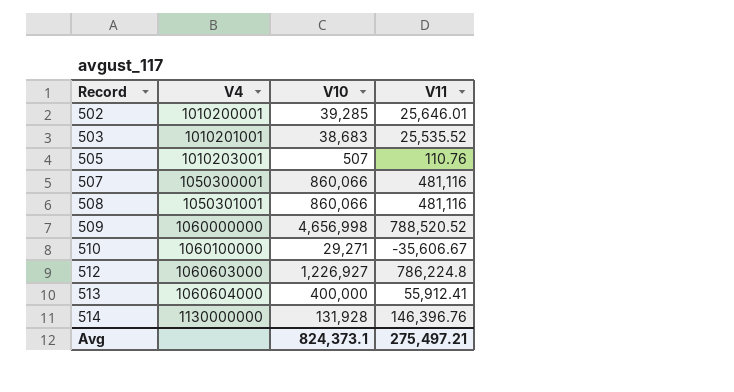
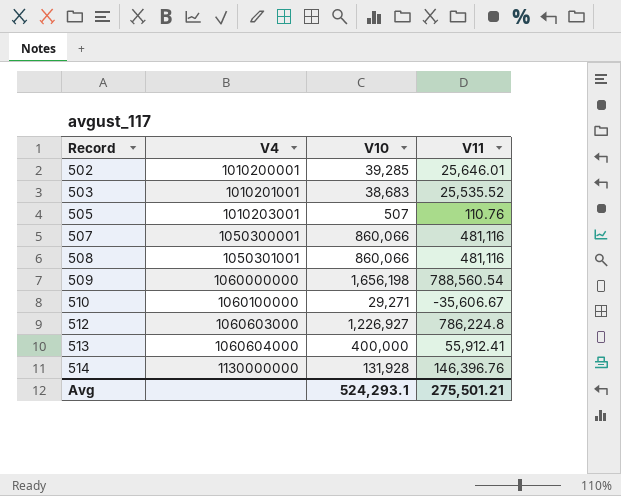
509 | V10: 4,656,998 -> 1,656,198
509 | V11: 788,520.52 -> 788,560.54
Avg | V10: 824,373.1 -> 524,293.1
Avg | V11: 275,497.21 -> 275,501.21

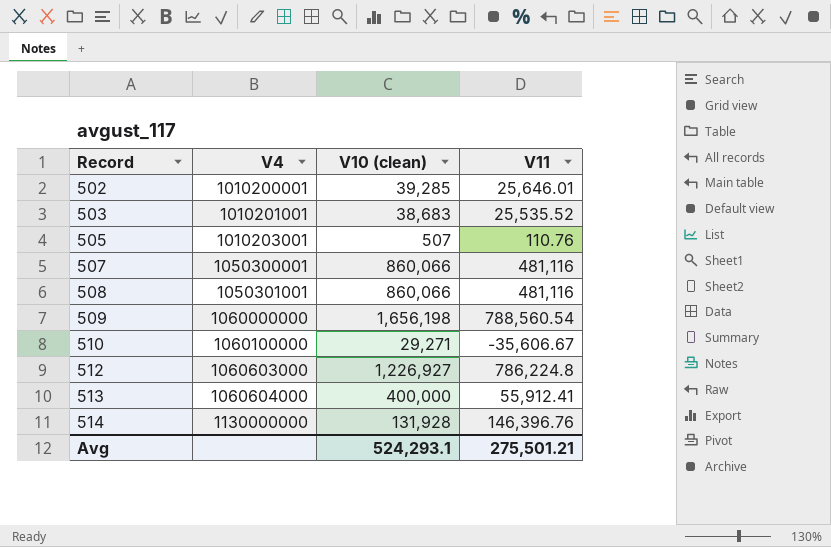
column name: V10 -> V10 (clean)

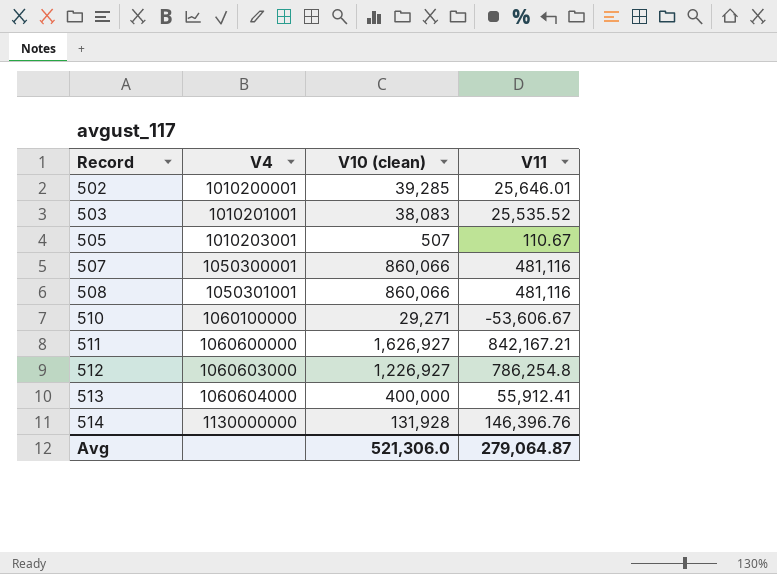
row 509: 1060000000 | 1,656,198 | 788,560.54 -> none
503 | V10 (clean): 38,683 -> 38,083
505 | V11: 110.76 -> 110.67
510 | V11: -35,606.67 -> -53,606.67
row 511: none -> 1060600000 | 1,626,927 | 842,167.21
512 | V11: 786,224.8 -> 786,254.8
Avg | V10 (clean): 524,293.1 -> 521,306.0
Avg | V11: 275,501.21 -> 279,064.87

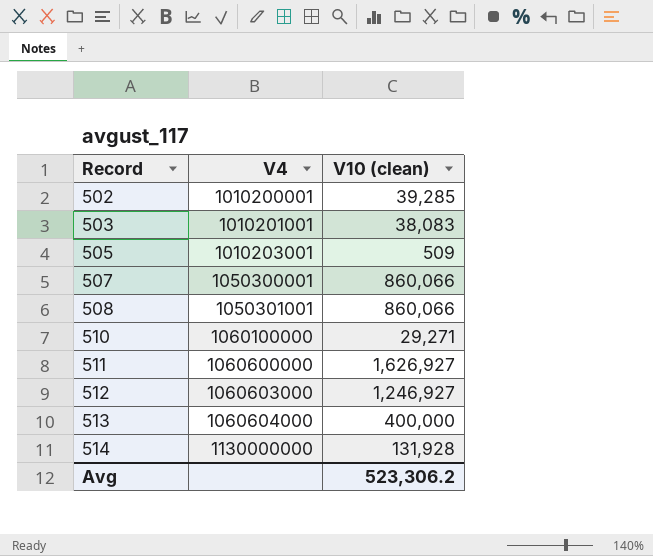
column V11 | position: 4 -> none
505 | V10 (clean): 507 -> 509
512 | V10 (clean): 1,226,927 -> 1,246,927
Avg | V10 (clean): 521,306.0 -> 523,306.2

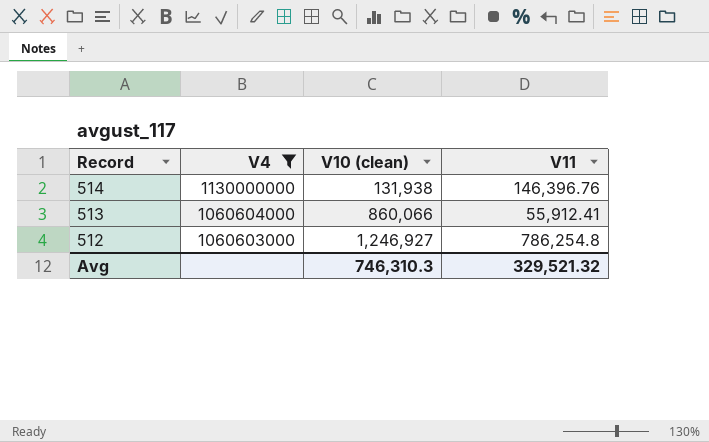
filter: none -> V4 >= 1060603000
row order: Record ascending -> Record descending
column V11 | position: none -> 4
514 | V10 (clean): 131,928 -> 131,938
513 | V10 (clean): 400,000 -> 860,066
Avg | V10 (clean): 523,306.2 -> 746,310.3

